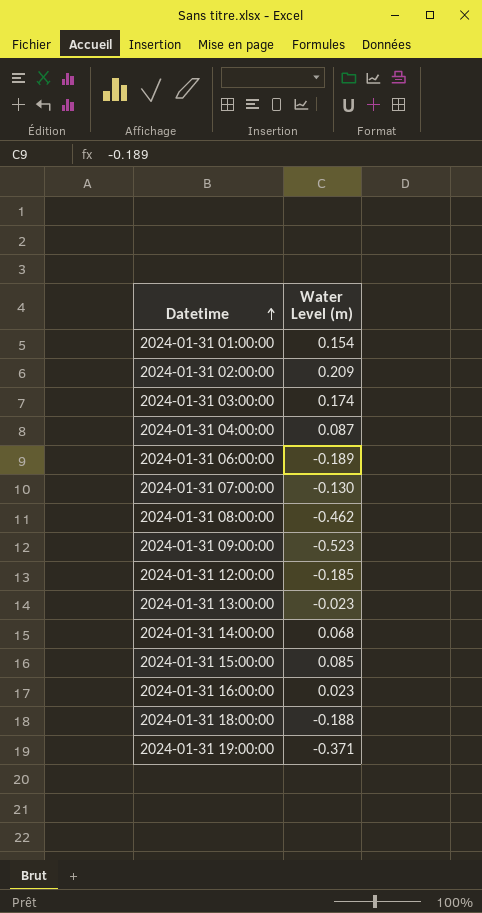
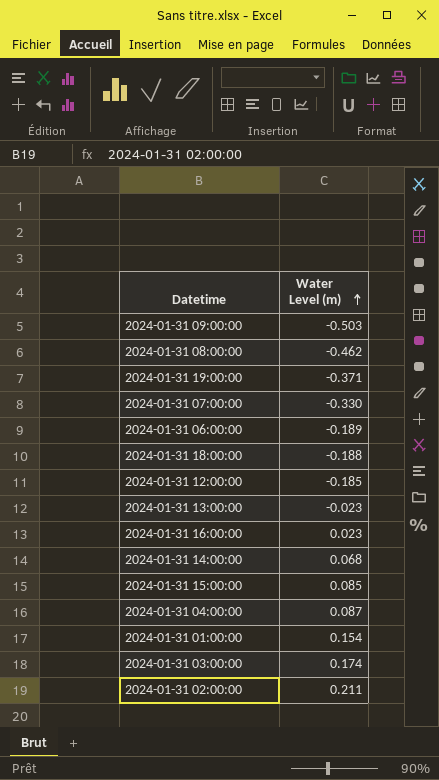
row order: Datetime ascending -> Water Level (m) ascending
2024-01-31 09:00:00 | Water Level (m): -0.523 -> -0.503
2024-01-31 07:00:00 | Water Level (m): -0.130 -> -0.330
2024-01-31 02:00:00 | Water Level (m): 0.209 -> 0.211

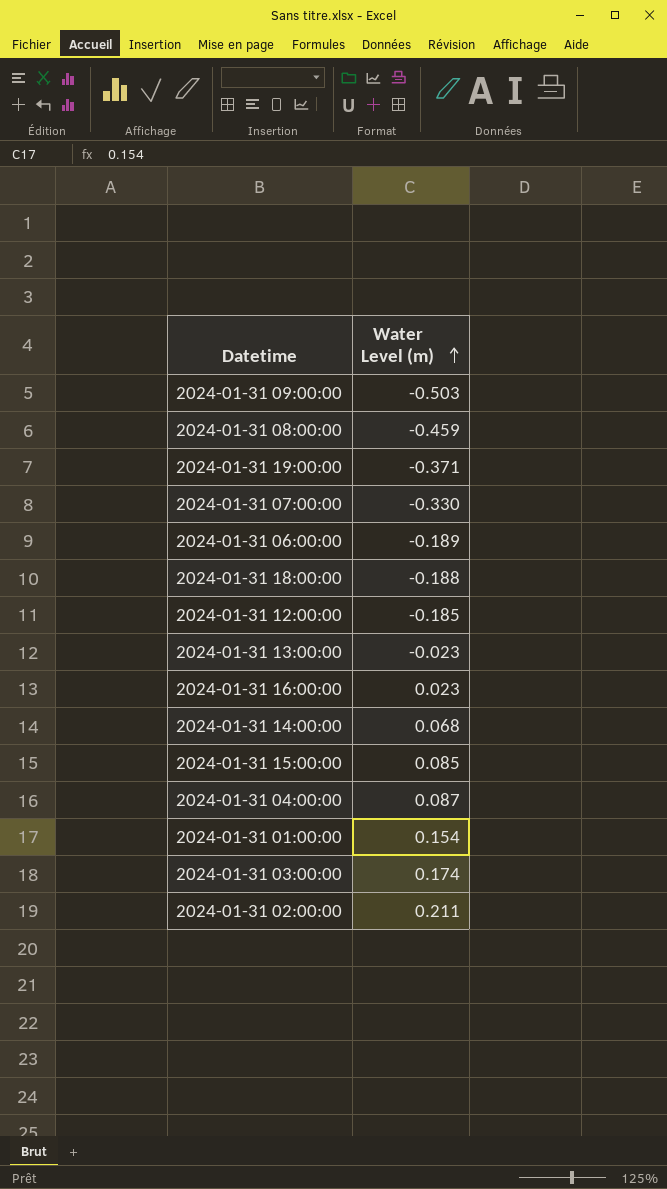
2024-01-31 08:00:00 | Water Level (m): -0.462 -> -0.459

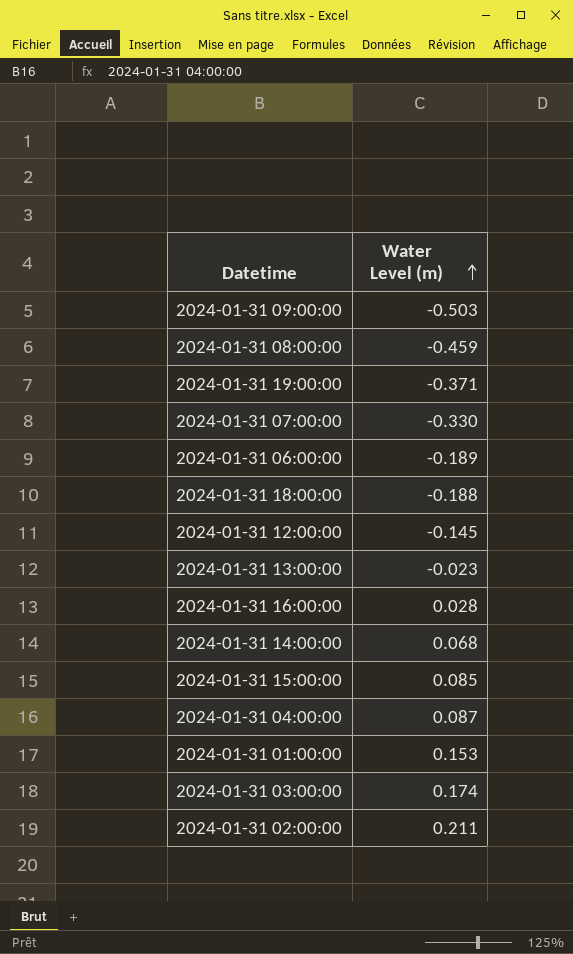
2024-01-31 12:00:00 | Water Level (m): -0.185 -> -0.145
2024-01-31 16:00:00 | Water Level (m): 0.023 -> 0.028
2024-01-31 01:00:00 | Water Level (m): 0.154 -> 0.153

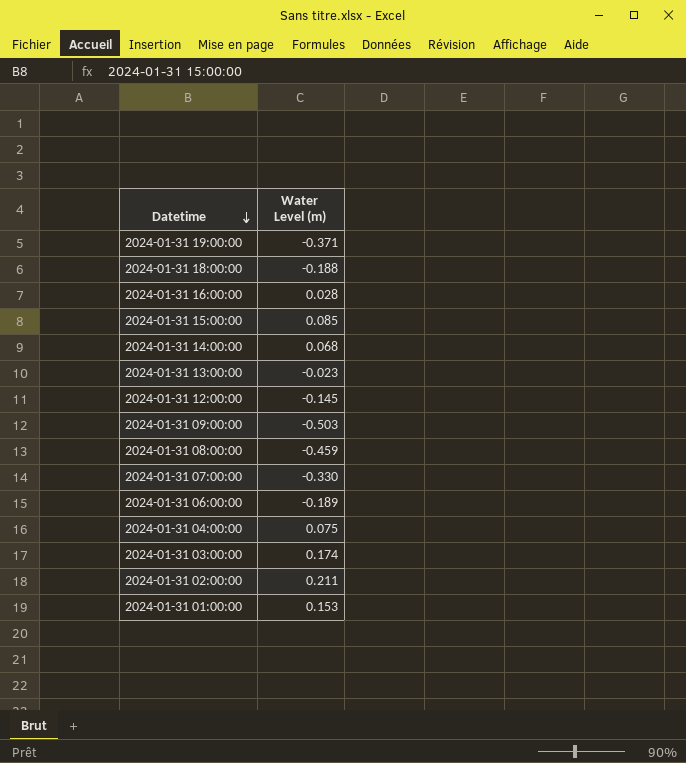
row order: Water Level (m) ascending -> Datetime descending
2024-01-31 04:00:00 | Water Level (m): 0.087 -> 0.075

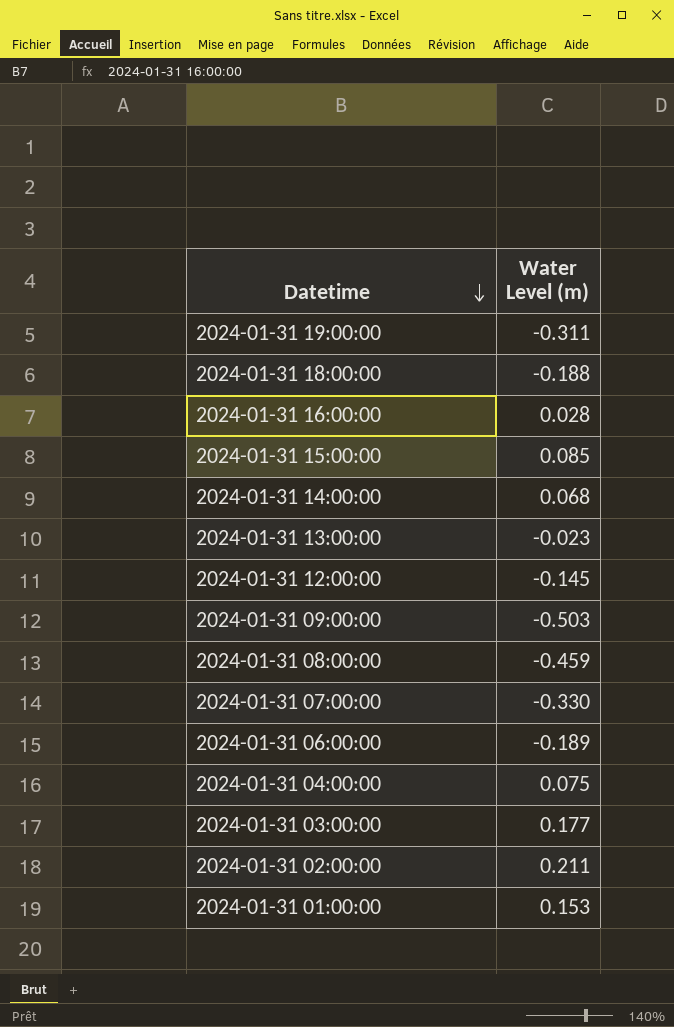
2024-01-31 19:00:00 | Water Level (m): -0.371 -> -0.311
2024-01-31 03:00:00 | Water Level (m): 0.174 -> 0.177

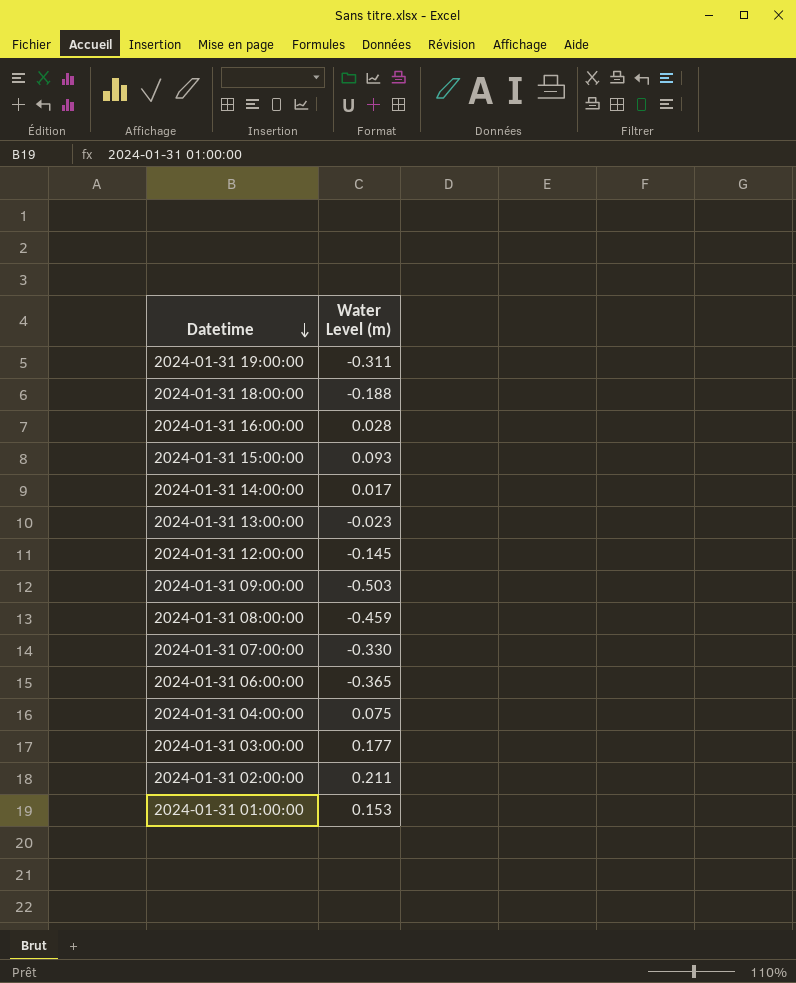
2024-01-31 15:00:00 | Water Level (m): 0.085 -> 0.093
2024-01-31 14:00:00 | Water Level (m): 0.068 -> 0.017
2024-01-31 06:00:00 | Water Level (m): -0.189 -> -0.365

